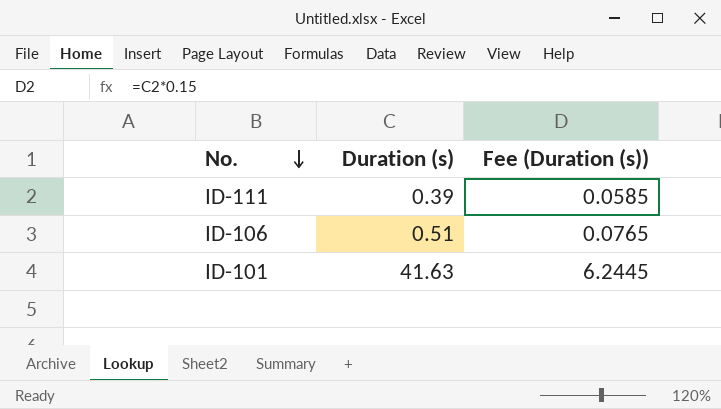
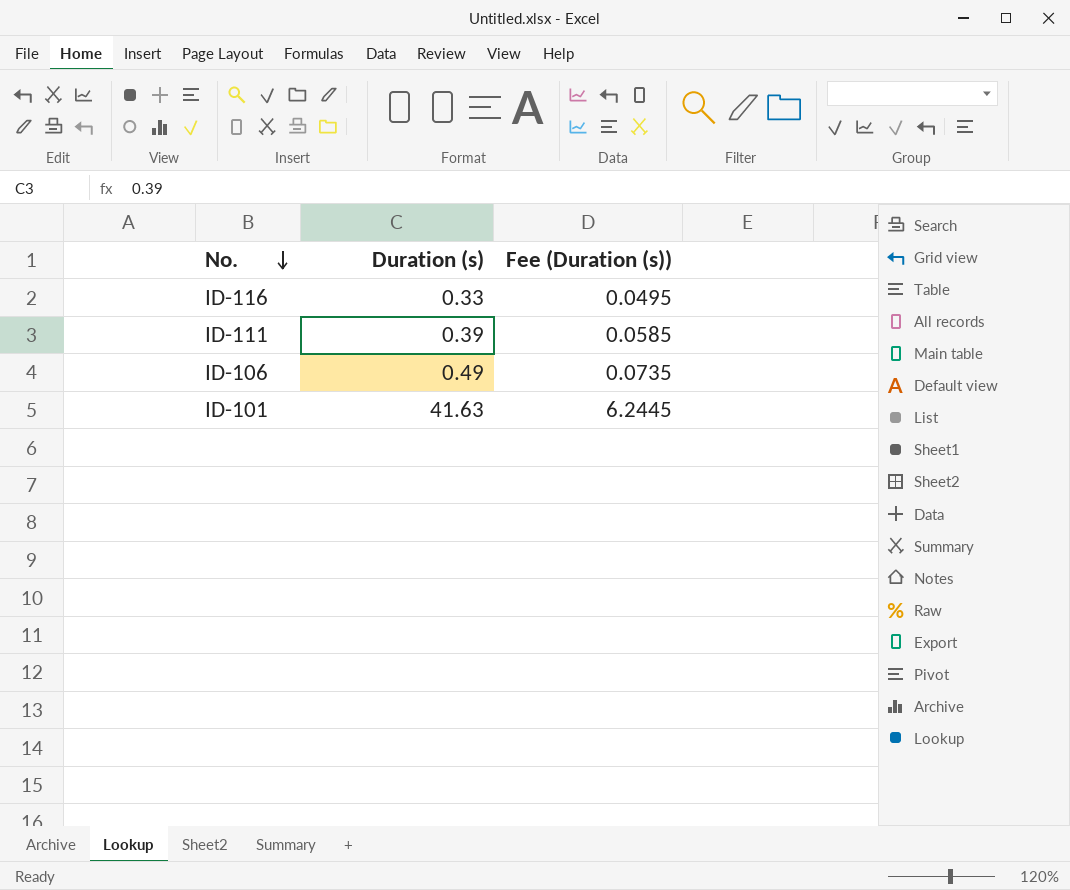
row ID-116: none -> 0.33 | 0.0495
ID-106 | Duration (s): 0.51 -> 0.49
ID-106 | Fee (Duration (s)): 0.0765 -> 0.0735

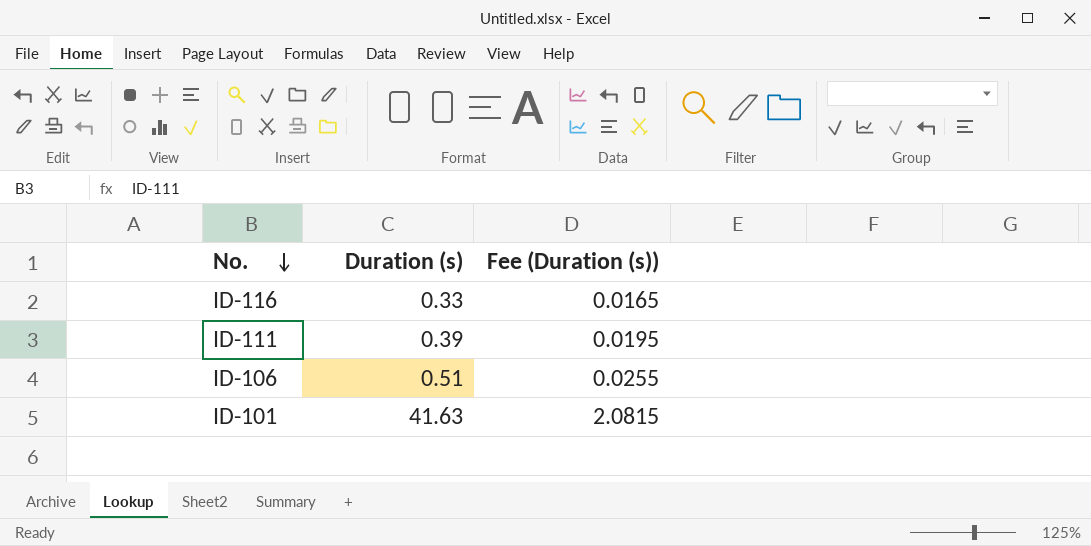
column Fee (Duration (s)) | formula: [Duration (s)] * 0.15 -> [Duration (s)] * 0.05
ID-106 | Duration (s): 0.49 -> 0.51

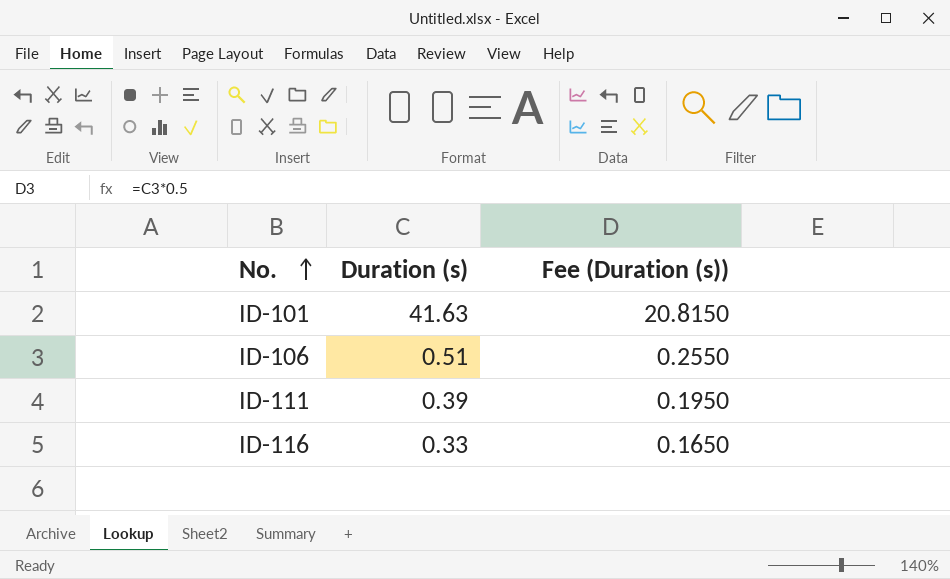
row order: No. descending -> No. ascending
column Fee (Duration (s)) | formula: [Duration (s)] * 0.05 -> [Duration (s)] * 0.5

